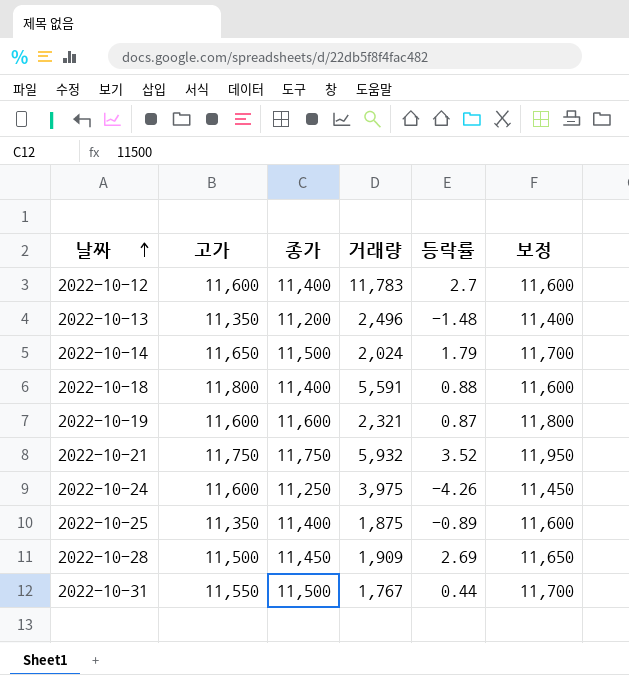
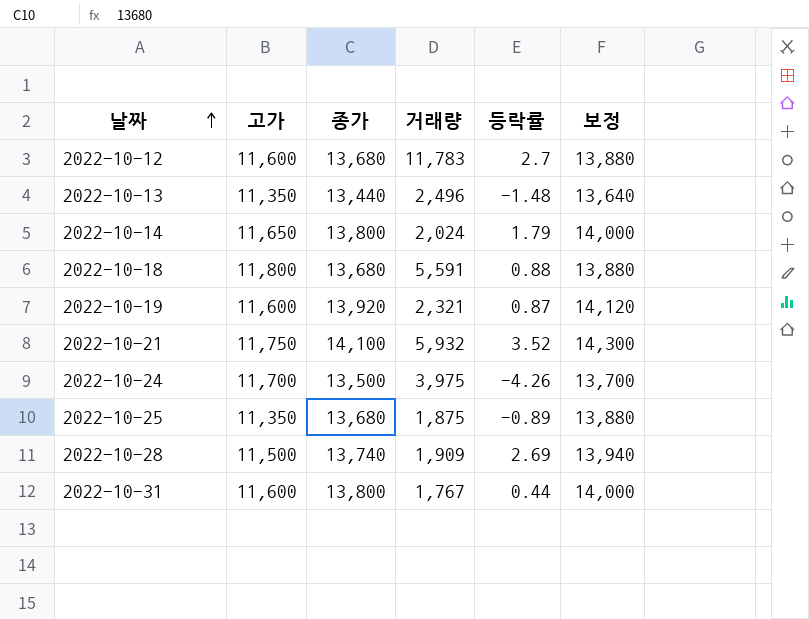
2022-10-12 | 종가: 11,400 -> 13,680
2022-10-12 | 보정: 11,600 -> 13,880
2022-10-13 | 종가: 11,200 -> 13,440
2022-10-13 | 보정: 11,400 -> 13,640
2022-10-14 | 종가: 11,500 -> 13,800
2022-10-14 | 보정: 11,700 -> 14,000
2022-10-18 | 종가: 11,400 -> 13,680
2022-10-18 | 보정: 11,600 -> 13,880
2022-10-19 | 종가: 11,600 -> 13,920
2022-10-19 | 보정: 11,800 -> 14,120
2022-10-21 | 종가: 11,750 -> 14,100
2022-10-21 | 보정: 11,950 -> 14,300
2022-10-24 | 고가: 11,600 -> 11,700
2022-10-24 | 종가: 11,250 -> 13,500
2022-10-24 | 보정: 11,450 -> 13,700
2022-10-25 | 종가: 11,400 -> 13,680
2022-10-25 | 보정: 11,600 -> 13,880
2022-10-28 | 종가: 11,450 -> 13,740
2022-10-28 | 보정: 11,650 -> 13,940
2022-10-31 | 고가: 11,550 -> 11,600
2022-10-31 | 종가: 11,500 -> 13,800
2022-10-31 | 보정: 11,700 -> 14,000

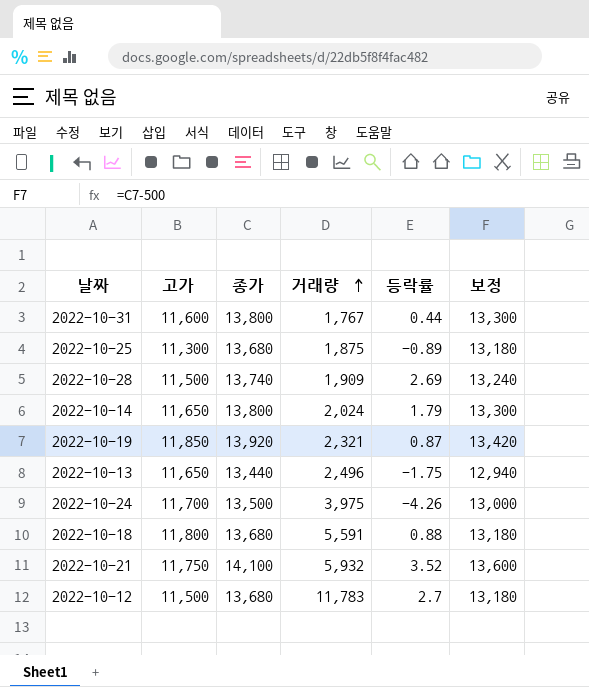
row order: 날짜 ascending -> 거래량 ascending
column 보정 | formula: [종가] + 200 -> [종가] - 500
2022-10-25 | 고가: 11,350 -> 11,300
2022-10-19 | 고가: 11,600 -> 11,850
2022-10-13 | 고가: 11,350 -> 11,650
2022-10-13 | 등락률: -1.48 -> -1.75
2022-10-12 | 고가: 11,600 -> 11,500

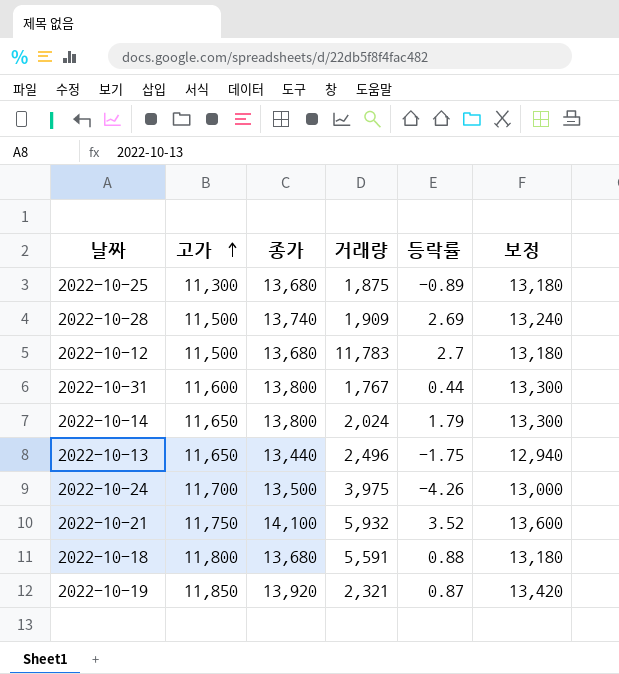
row order: 거래량 ascending -> 고가 ascending

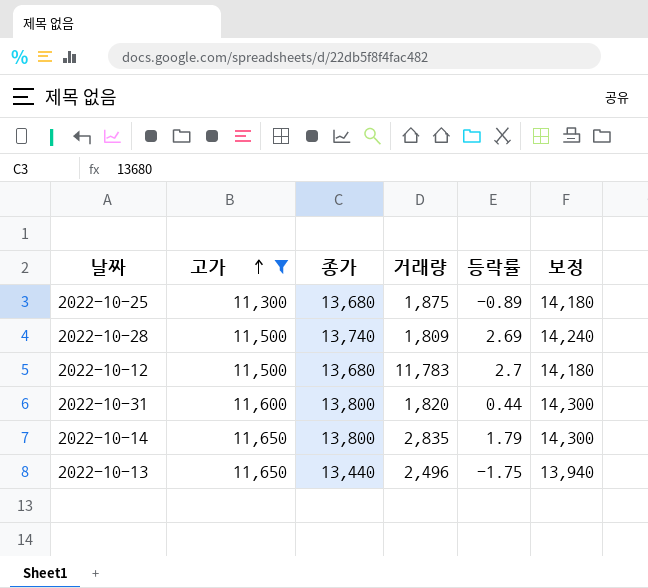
filter: none -> 고가 <= 11,650
column 보정 | formula: [종가] - 500 -> [종가] + 500
2022-10-28 | 거래량: 1,909 -> 1,809
2022-10-31 | 거래량: 1,767 -> 1,820
2022-10-14 | 거래량: 2,024 -> 2,835

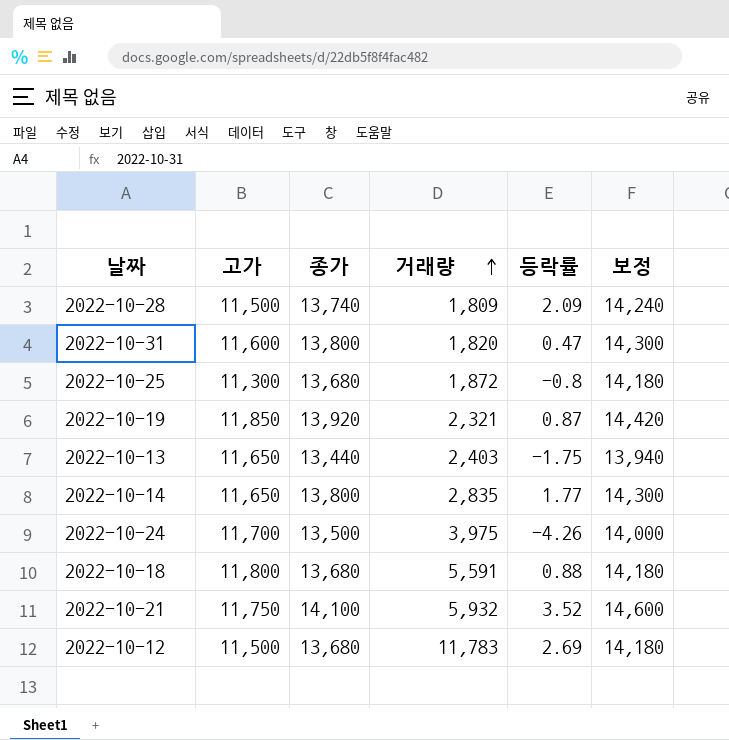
filter: 고가 <= 11,650 -> none
row order: 고가 ascending -> 거래량 ascending
2022-10-28 | 등락률: 2.69 -> 2.09
2022-10-31 | 등락률: 0.44 -> 0.47
2022-10-25 | 거래량: 1,875 -> 1,872
2022-10-25 | 등락률: -0.89 -> -0.8
2022-10-13 | 거래량: 2,496 -> 2,403
2022-10-14 | 등락률: 1.79 -> 1.77
2022-10-12 | 등락률: 2.7 -> 2.69

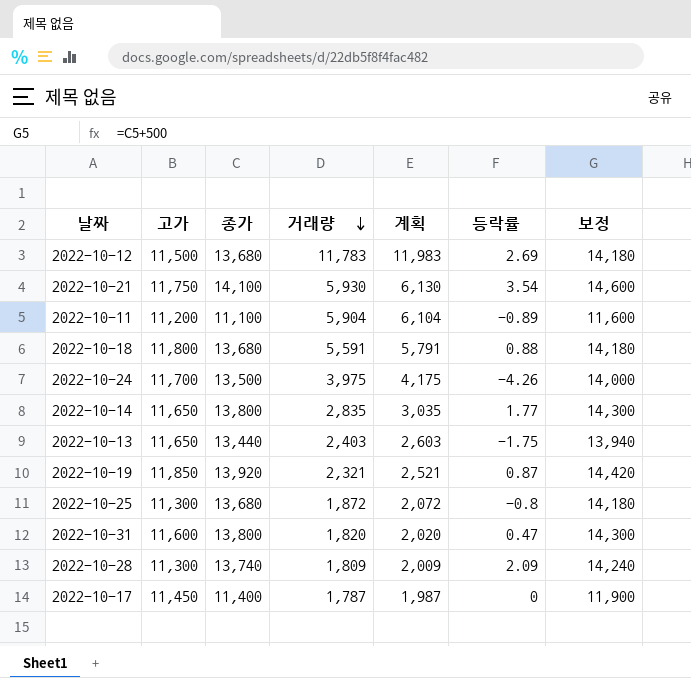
row order: 거래량 ascending -> 거래량 descending
column 계획 | formula: none -> [거래량] + 200
2022-10-21 | 거래량: 5,932 -> 5,930
2022-10-21 | 등락률: 3.52 -> 3.54
row 2022-10-11: none -> 11,200 | 11,100 | 5,904 | 6,104 | -0.89 | 11,600
2022-10-28 | 고가: 11,500 -> 11,300
row 2022-10-17: none -> 11,450 | 11,400 | 1,787 | 1,987 | 0 | 11,900

